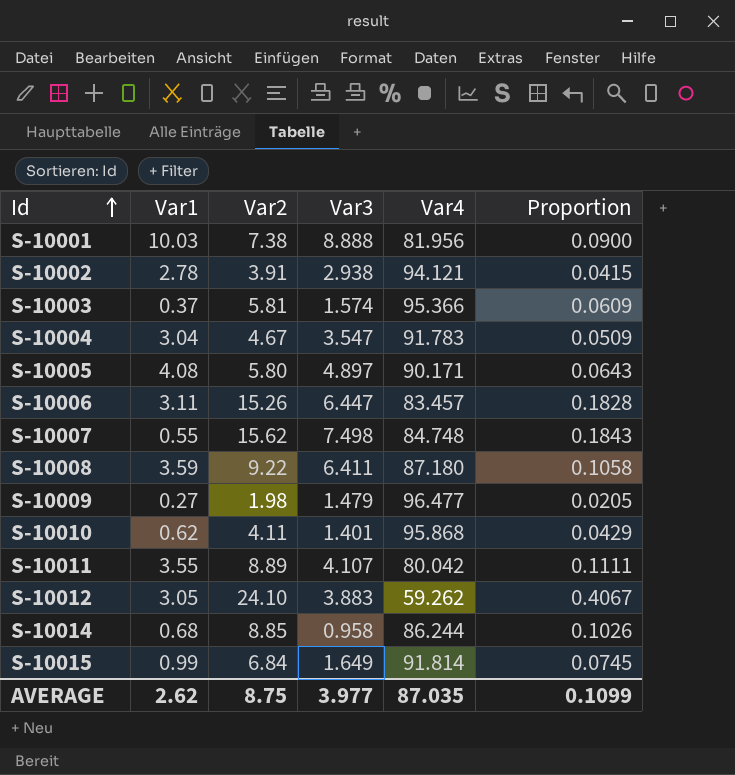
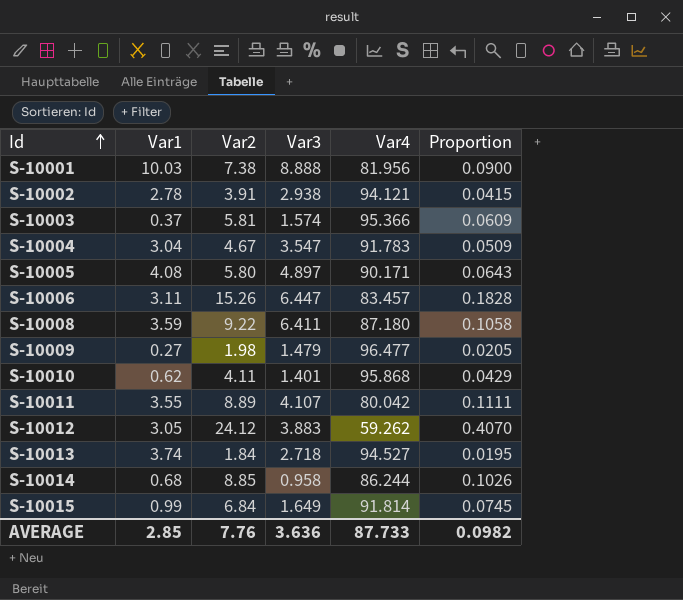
row S-10007: 0.55 | 15.62 | 7.498 | 84.748 | 0.1843 -> none
S-10012 | Var2: 24.10 -> 24.12
S-10012 | Proportion: 0.4067 -> 0.4070
row S-10013: none -> 3.74 | 1.84 | 2.718 | 94.527 | 0.0195
AVERAGE | Var1: 2.62 -> 2.85
AVERAGE | Var2: 8.75 -> 7.76
AVERAGE | Var3: 3.977 -> 3.636
AVERAGE | Var4: 87.035 -> 87.733
AVERAGE | Proportion: 0.1099 -> 0.0982

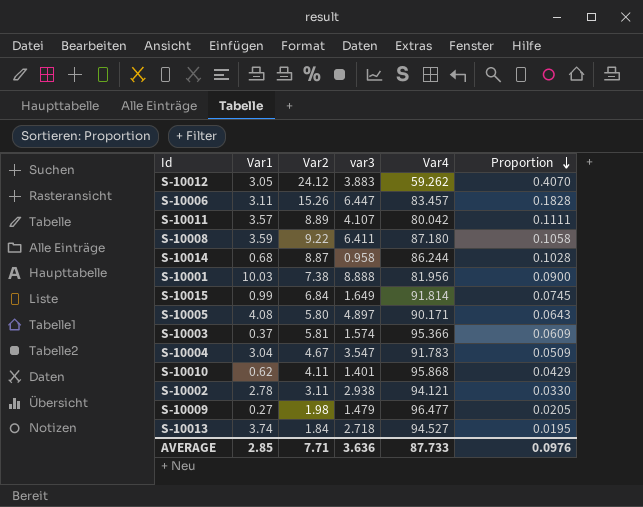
row order: Id ascending -> Proportion descending
column name: Var3 -> var3
S-10011 | Var1: 3.55 -> 3.57
S-10014 | Var2: 8.85 -> 8.87
S-10014 | Proportion: 0.1026 -> 0.1028
S-10002 | Var2: 3.91 -> 3.11
S-10002 | Proportion: 0.0415 -> 0.0330
AVERAGE | Var2: 7.76 -> 7.71
AVERAGE | Proportion: 0.0982 -> 0.0976

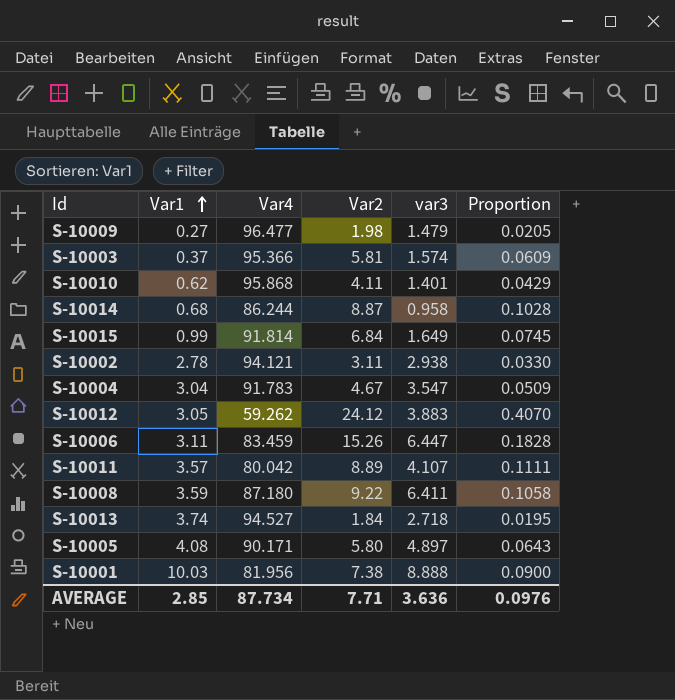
row order: Proportion descending -> Var1 ascending
column Var4 | position: 5 -> 3
S-10006 | Var4: 83.457 -> 83.459
AVERAGE | Var4: 87.733 -> 87.734

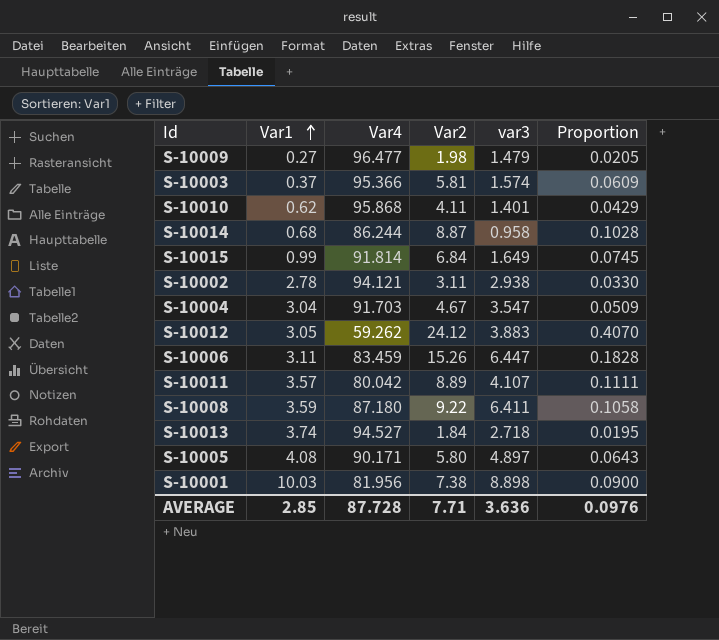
S-10004 | Var4: 91.783 -> 91.703
S-10001 | var3: 8.888 -> 8.898
AVERAGE | Var4: 87.734 -> 87.728

